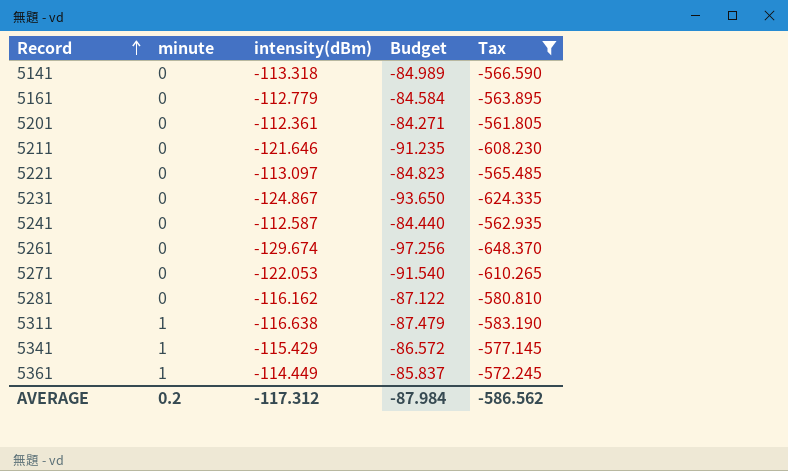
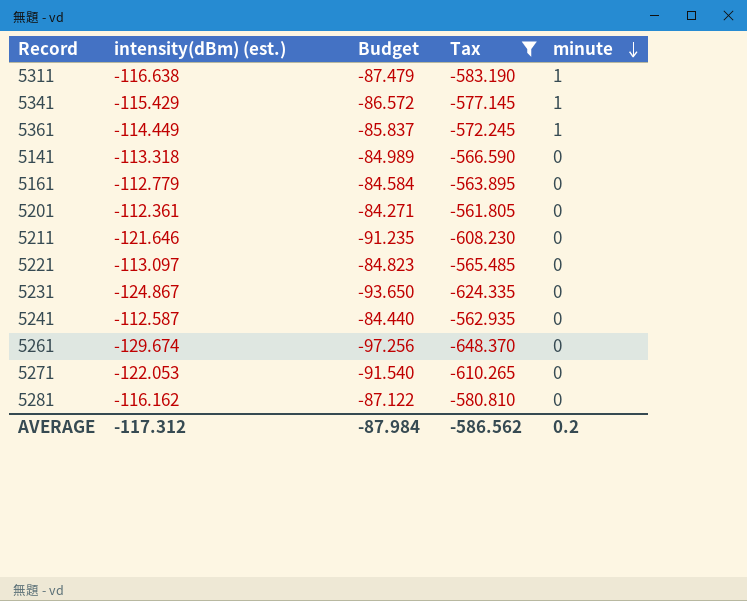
row order: Record ascending -> minute descending
column name: intensity(dBm) -> intensity(dBm) (est.)
column minute | position: 2 -> 5

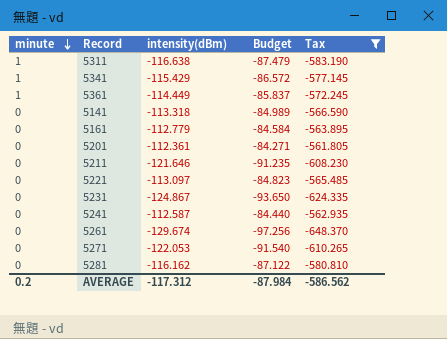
column minute | position: 5 -> 1
column name: intensity(dBm) (est.) -> intensity(dBm)

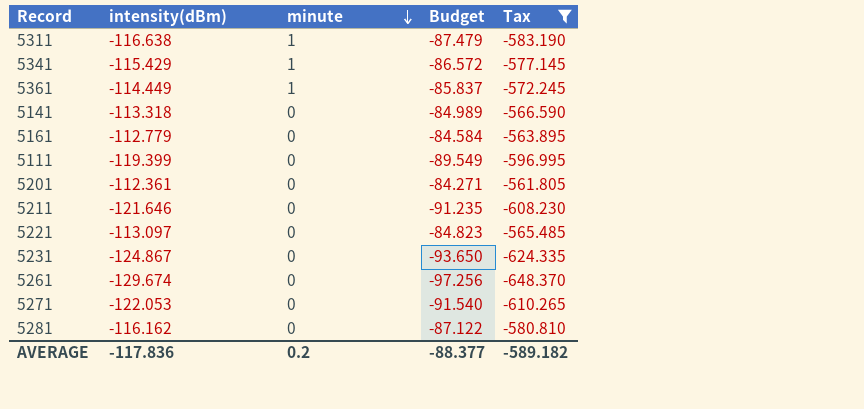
column minute | position: 1 -> 3
row 5241: 0 | -112.587 | -84.440 | -562.935 -> none
row 5111: none -> -119.399 | 0 | -89.549 | -596.995
AVERAGE | intensity(dBm): -117.312 -> -117.836
AVERAGE | Budget: -87.984 -> -88.377
AVERAGE | Tax: -586.562 -> -589.182

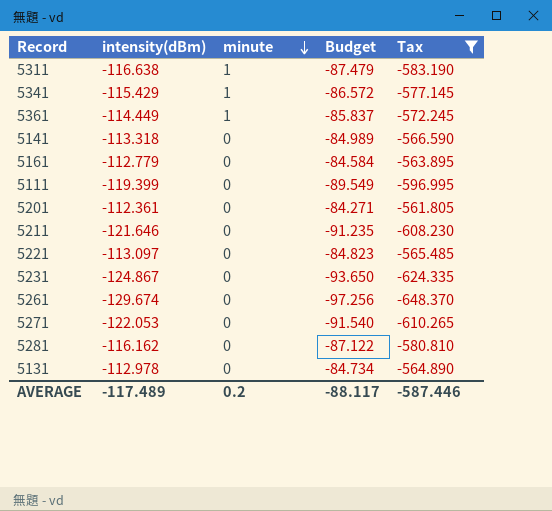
row 5131: none -> -112.978 | 0 | -84.734 | -564.890
AVERAGE | intensity(dBm): -117.836 -> -117.489
AVERAGE | Budget: -88.377 -> -88.117
AVERAGE | Tax: -589.182 -> -587.446

